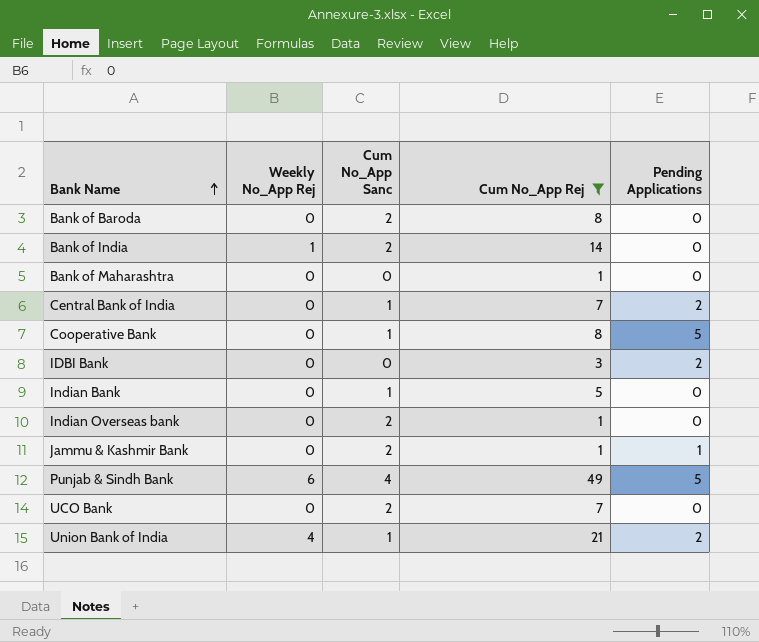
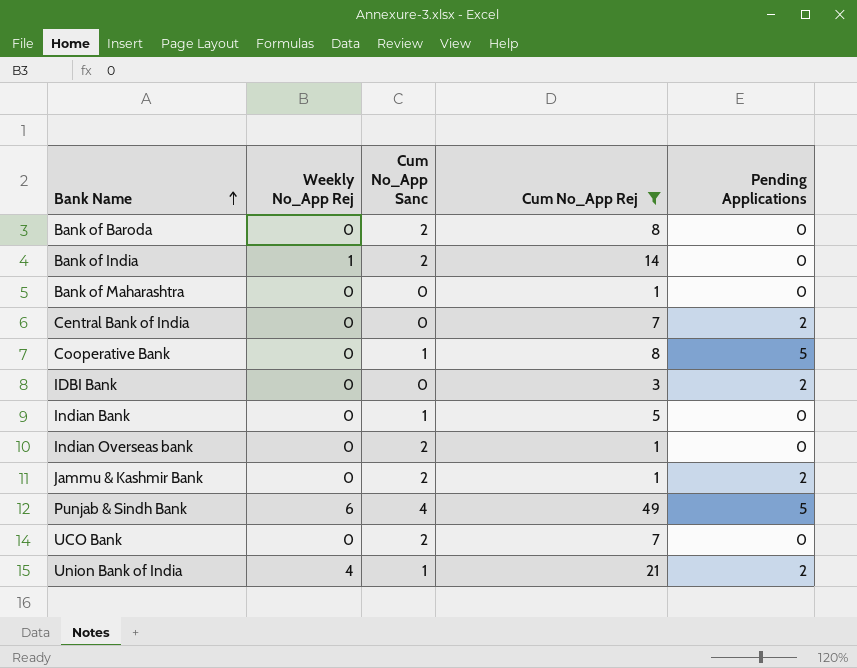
Central Bank of India | Cum No_App Sanc: 1 -> 0
Jammu & Kashmir Bank | Pending Applications: 1 -> 2

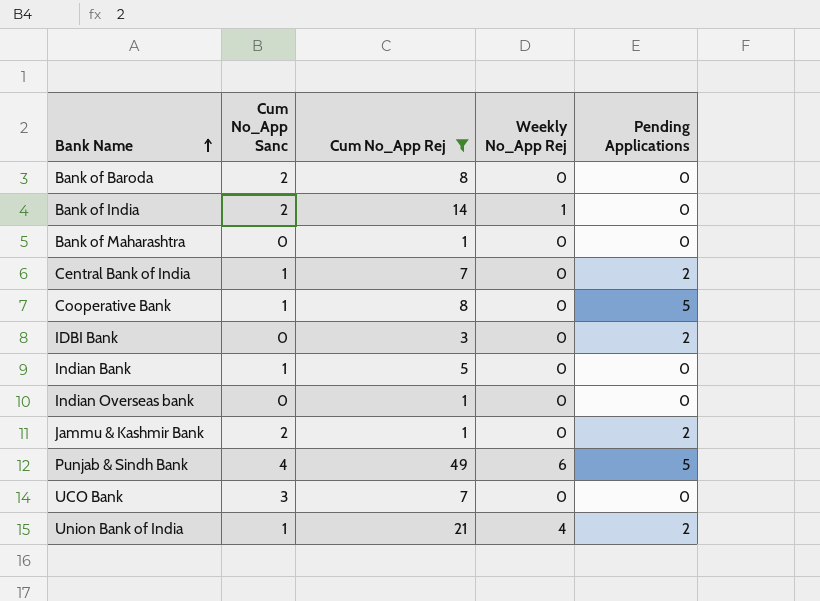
column Weekly No_App Rej | position: 2 -> 4
Central Bank of India | Cum No_App Sanc: 0 -> 1
Indian Overseas bank | Cum No_App Sanc: 2 -> 0
UCO Bank | Cum No_App Sanc: 2 -> 3

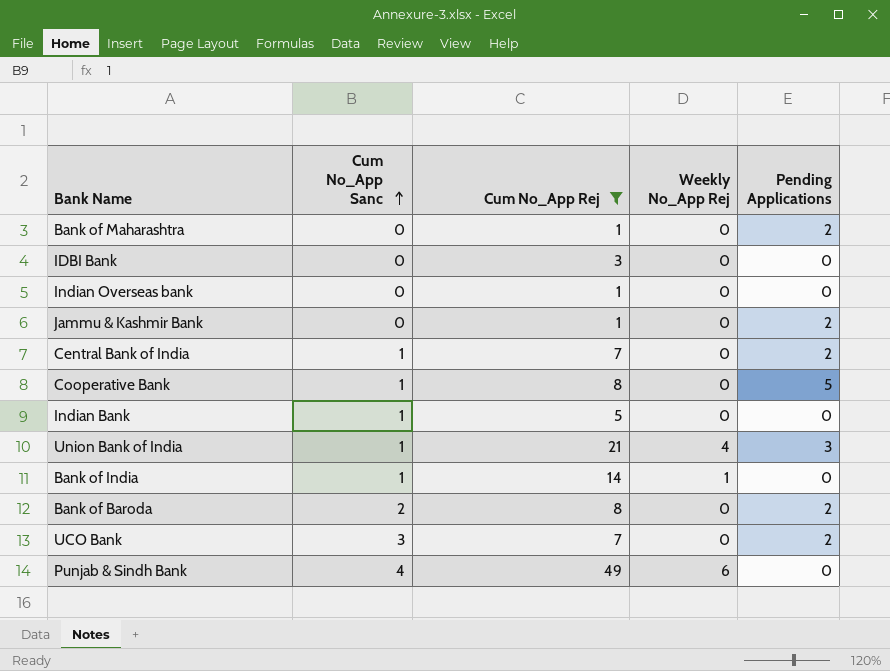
row order: Bank Name ascending -> Cum No_App Sanc ascending
Bank of Maharashtra | Pending Applications: 0 -> 2
IDBI Bank | Pending Applications: 2 -> 0
Jammu & Kashmir Bank | Cum No_App Sanc: 2 -> 0
Union Bank of India | Pending Applications: 2 -> 3
Bank of India | Cum No_App Sanc: 2 -> 1
Bank of Baroda | Pending Applications: 0 -> 2
UCO Bank | Pending Applications: 0 -> 2
Punjab & Sindh Bank | Pending Applications: 5 -> 0

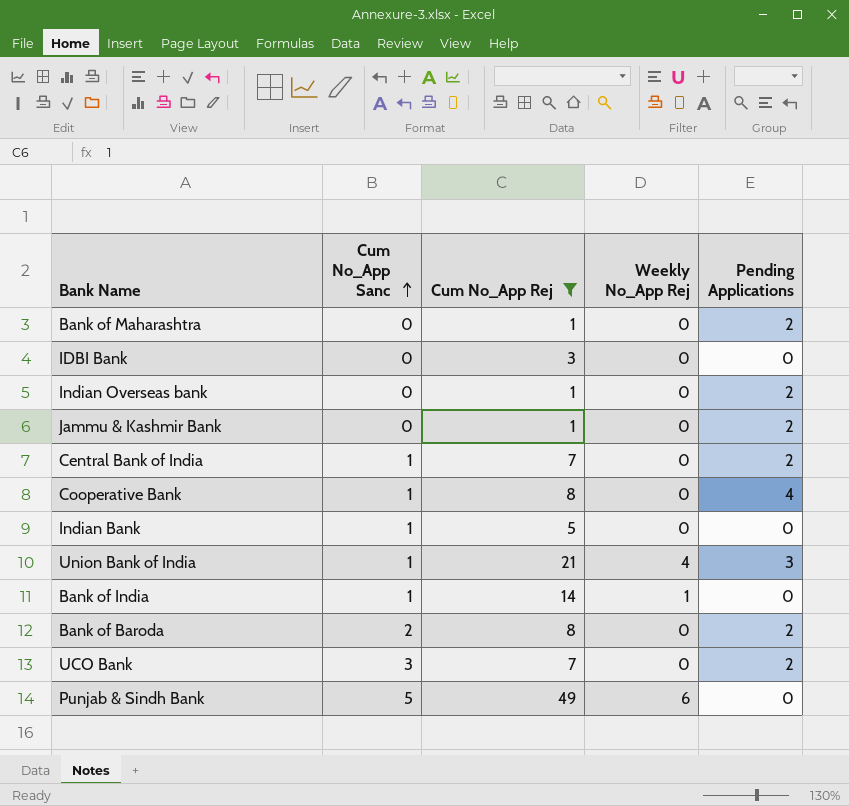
Indian Overseas bank | Pending Applications: 0 -> 2
Cooperative Bank | Pending Applications: 5 -> 4
Punjab & Sindh Bank | Cum No_App Sanc: 4 -> 5

